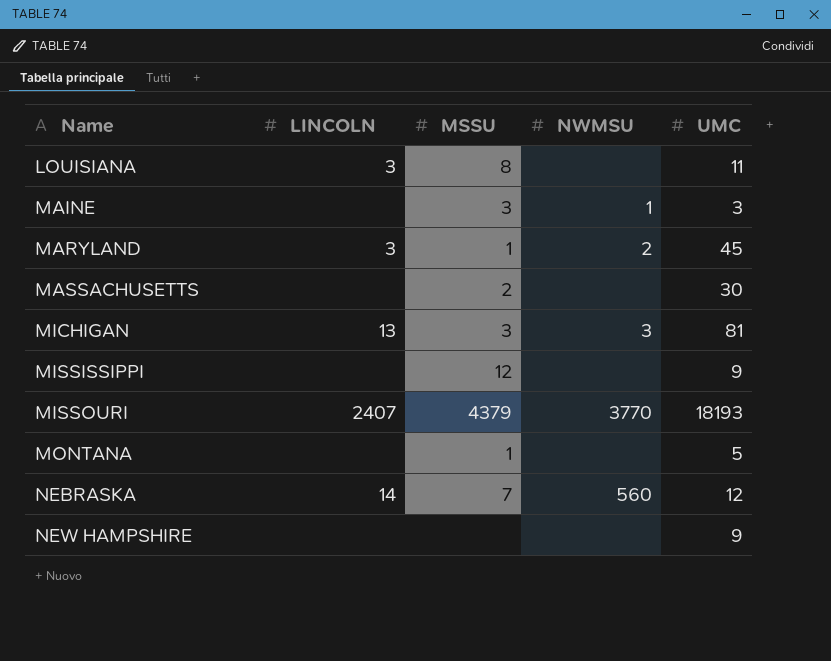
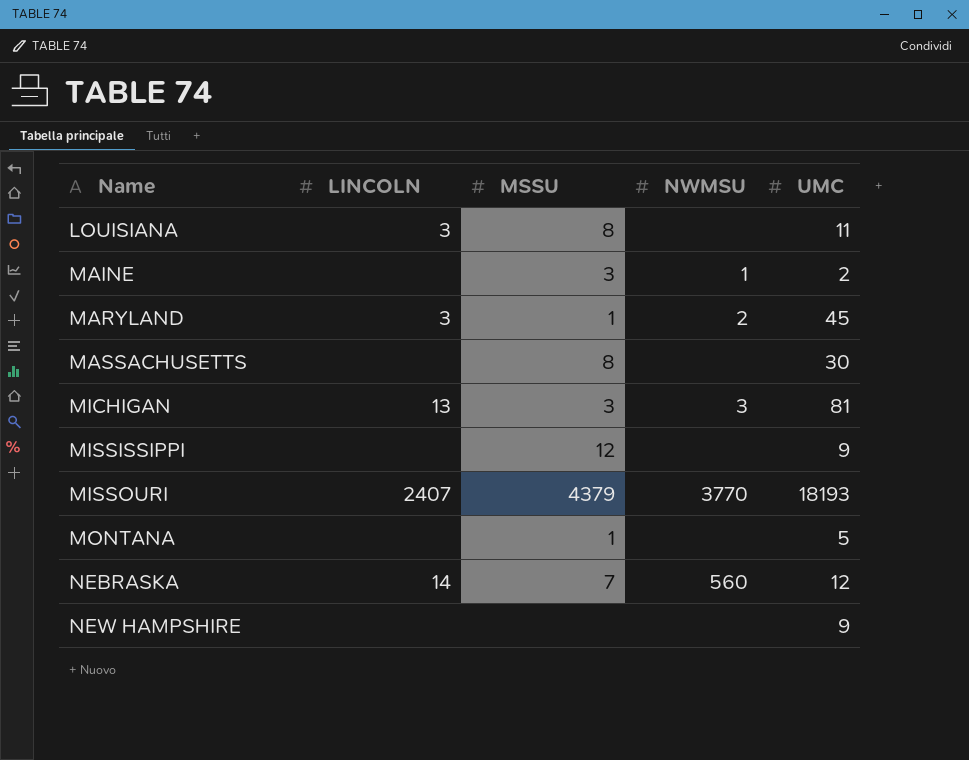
MAINE | UMC: 3 -> 2
MASSACHUSETTS | MSSU: 2 -> 8

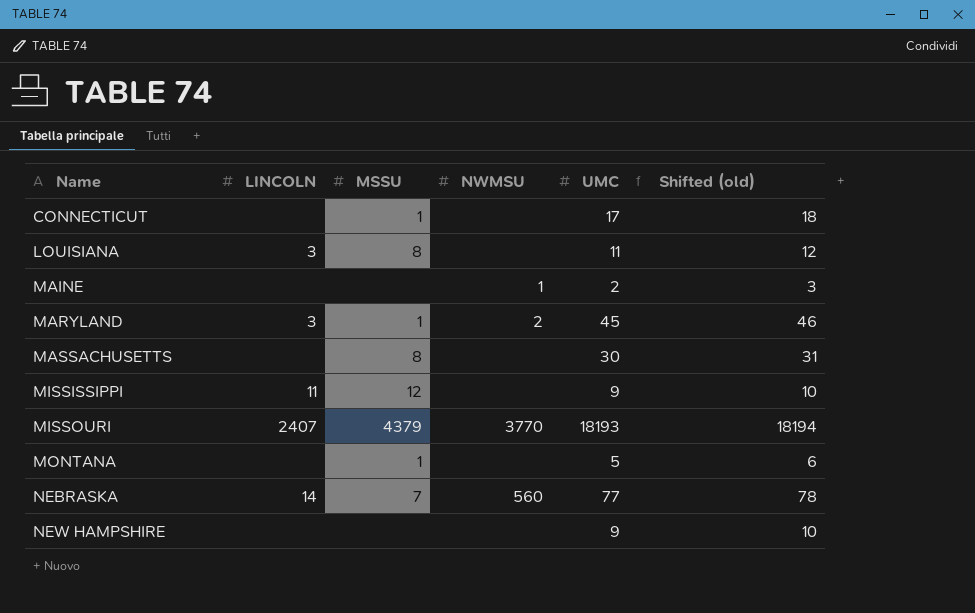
column Shifted (old) | formula: none -> [UMC] + 1
row MICHIGAN: 13 | 3 | 3 | 81 -> none
row CONNECTICUT: none -> none | 1 | none | 17 | 18
MAINE | MSSU: 3 -> none
MISSISSIPPI | LINCOLN: none -> 11
NEBRASKA | UMC: 12 -> 77

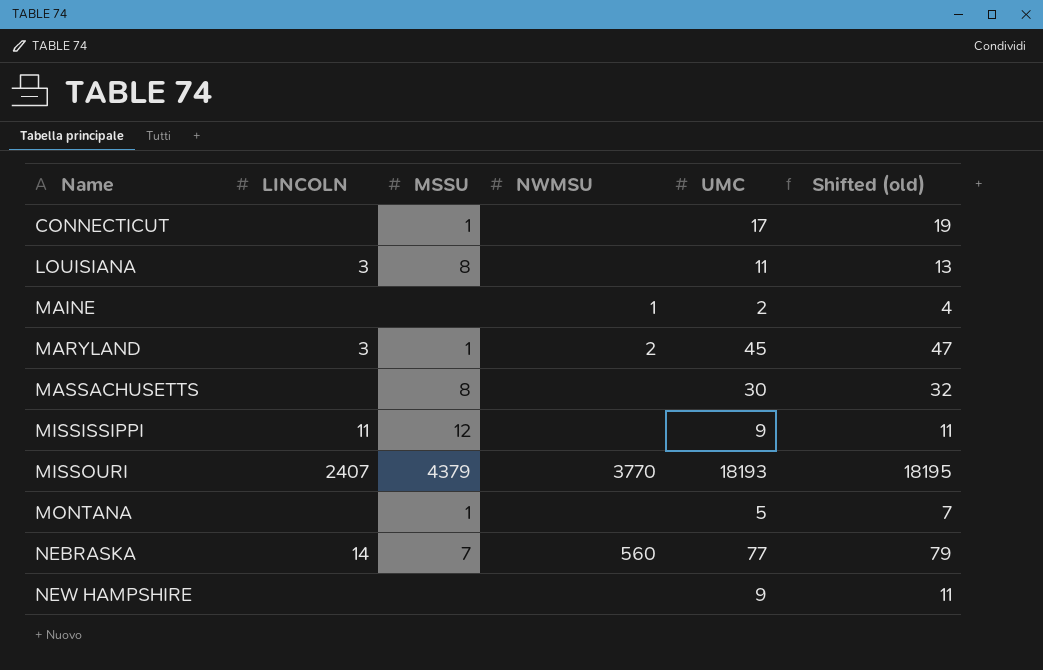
column Shifted (old) | formula: [UMC] + 1 -> [UMC] + 2

